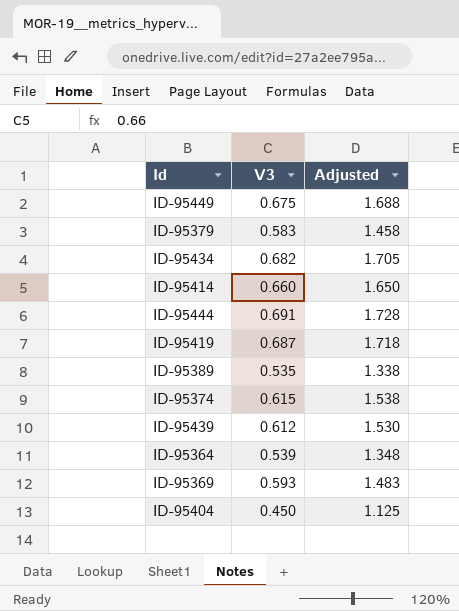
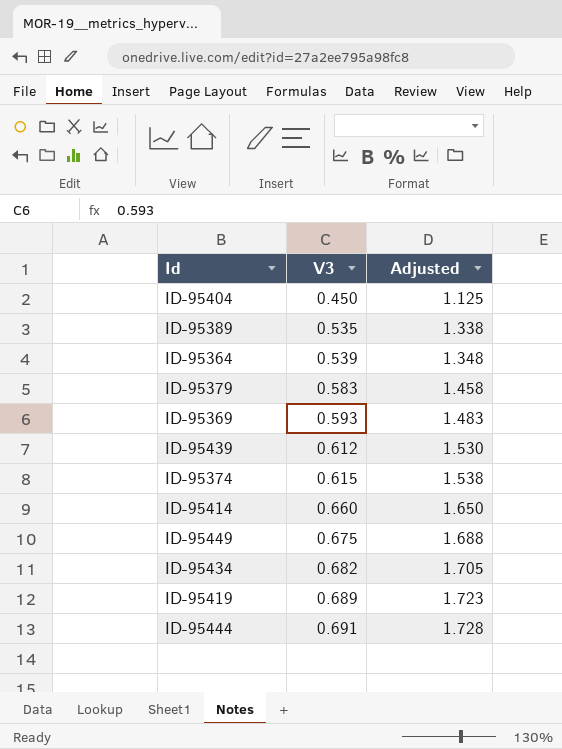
row order: none -> V3 ascending
ID-95419 | V3: 0.687 -> 0.689
ID-95419 | Adjusted: 1.718 -> 1.723

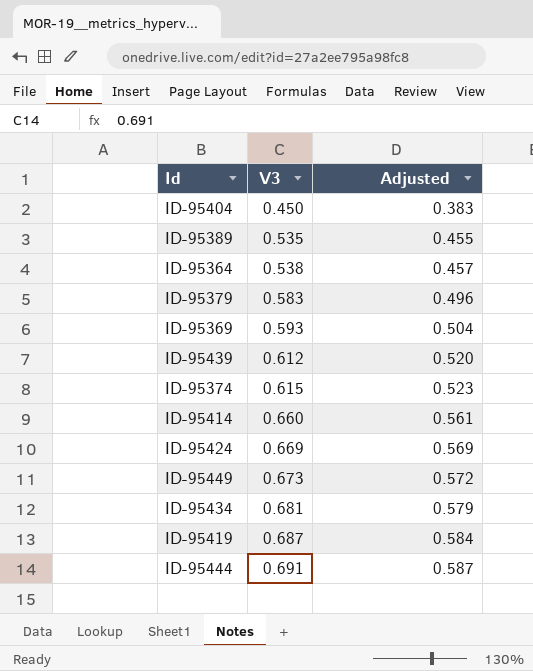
column Adjusted | formula: [V3] * 2.5 -> [V3] * 0.85
ID-95364 | V3: 0.539 -> 0.538
row ID-95424: none -> 0.669 | 0.569
ID-95449 | V3: 0.675 -> 0.673
ID-95434 | V3: 0.682 -> 0.681
ID-95419 | V3: 0.689 -> 0.687

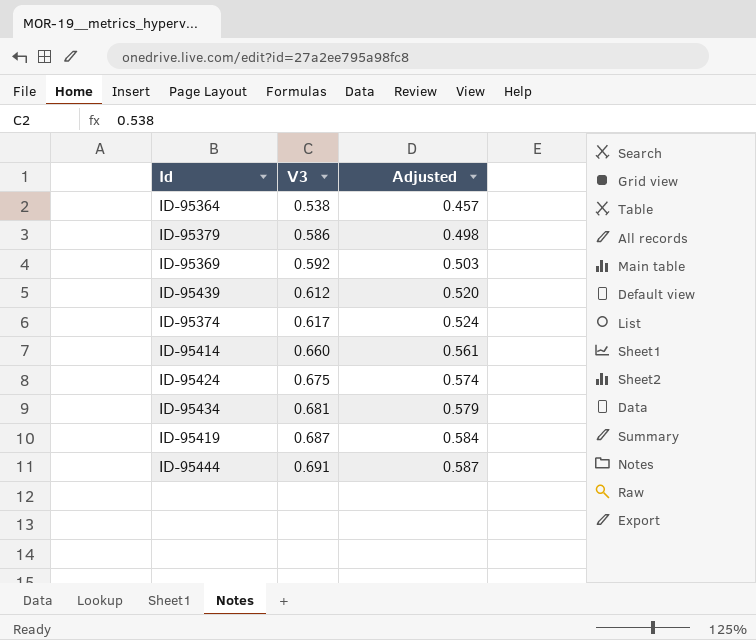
row ID-95404: 0.450 | 0.383 -> none
row ID-95389: 0.535 | 0.455 -> none
row ID-95449: 0.673 | 0.572 -> none
ID-95379 | V3: 0.583 -> 0.586
ID-95379 | Adjusted: 0.496 -> 0.498
ID-95369 | V3: 0.593 -> 0.592
ID-95369 | Adjusted: 0.504 -> 0.503
ID-95374 | V3: 0.615 -> 0.617
ID-95374 | Adjusted: 0.523 -> 0.524
ID-95424 | V3: 0.669 -> 0.675
ID-95424 | Adjusted: 0.569 -> 0.574

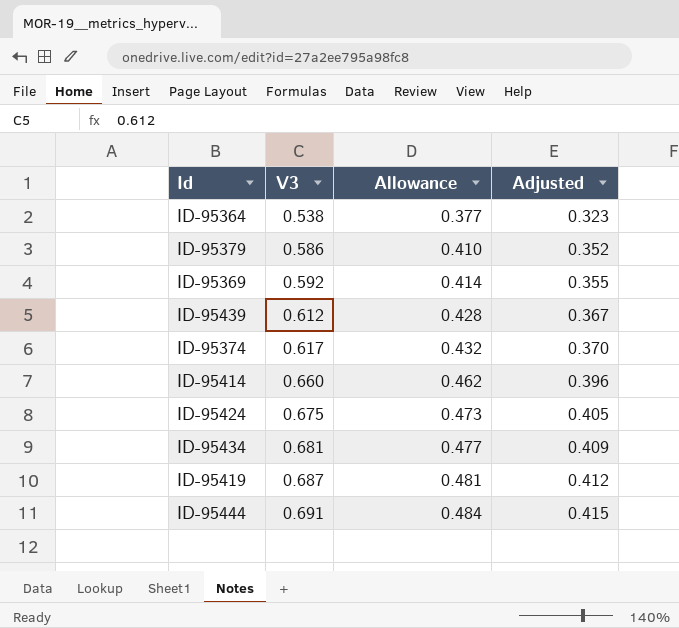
column Allowance | formula: none -> [V3] * 0.7
column Adjusted | formula: [V3] * 0.85 -> [V3] * 0.6

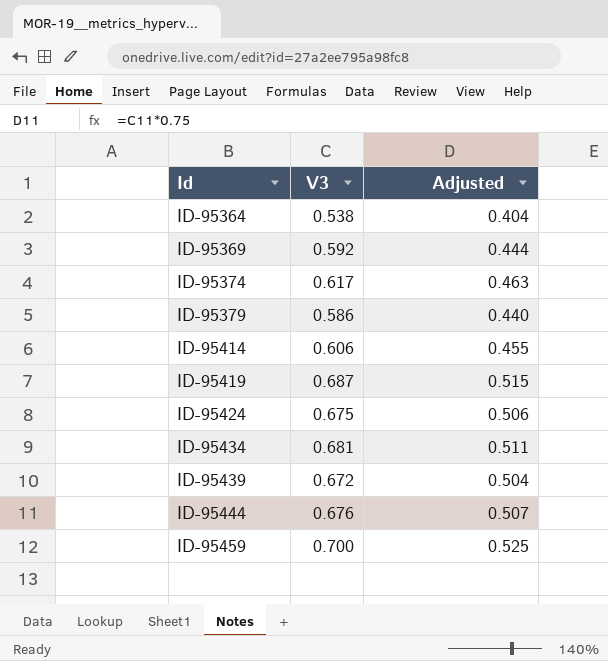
row order: V3 ascending -> Id ascending
column Allowance | formula: [V3] * 0.7 -> none
column Adjusted | formula: [V3] * 0.6 -> [V3] * 0.75
ID-95414 | V3: 0.660 -> 0.606
ID-95439 | V3: 0.612 -> 0.672
ID-95444 | V3: 0.691 -> 0.676
row ID-95459: none -> 0.700 | 0.525

